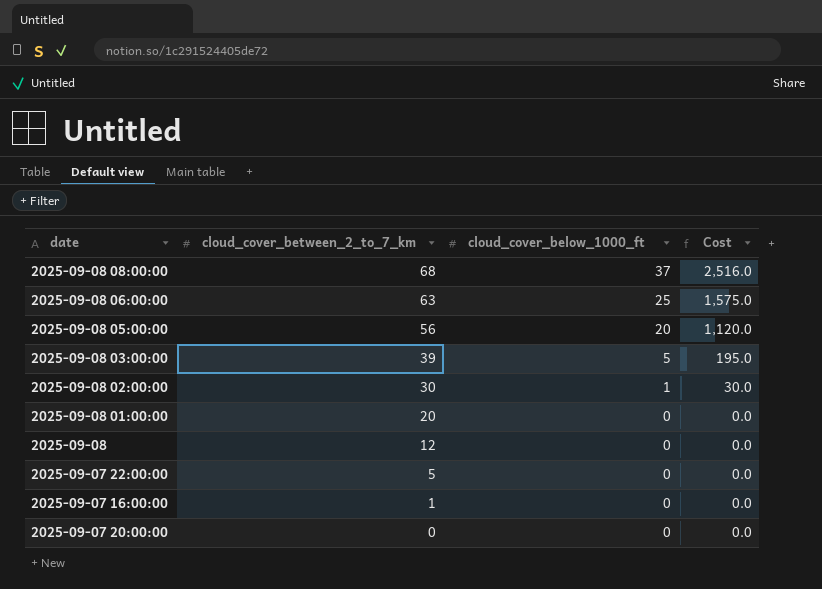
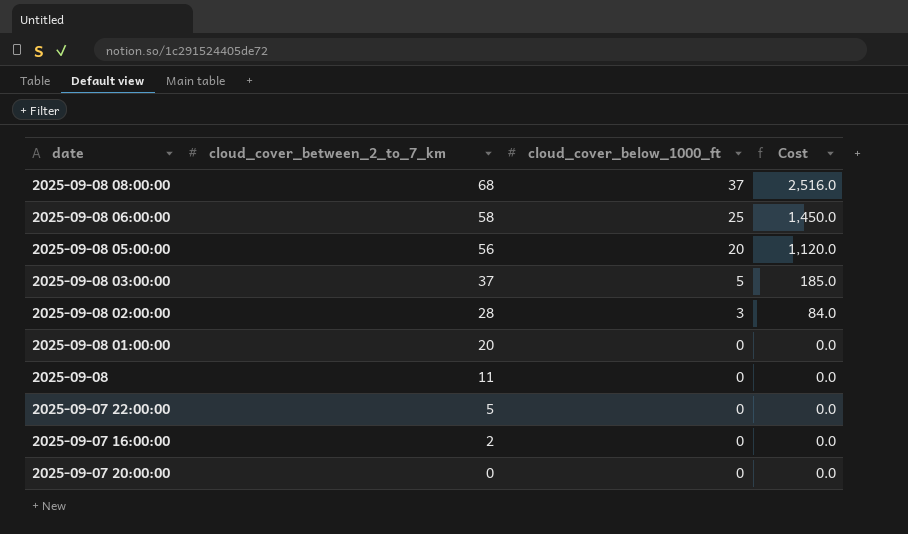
2025-09-08 06:00:00 | cloud_cover_between_2_to_7_km: 63 -> 58
2025-09-08 06:00:00 | Cost: 1,575.0 -> 1,450.0
2025-09-08 03:00:00 | cloud_cover_between_2_to_7_km: 39 -> 37
2025-09-08 03:00:00 | Cost: 195.0 -> 185.0
2025-09-08 02:00:00 | cloud_cover_between_2_to_7_km: 30 -> 28
2025-09-08 02:00:00 | cloud_cover_below_1000_ft: 1 -> 3
2025-09-08 02:00:00 | Cost: 30.0 -> 84.0
2025-09-08 | cloud_cover_between_2_to_7_km: 12 -> 11
2025-09-07 16:00:00 | cloud_cover_between_2_to_7_km: 1 -> 2

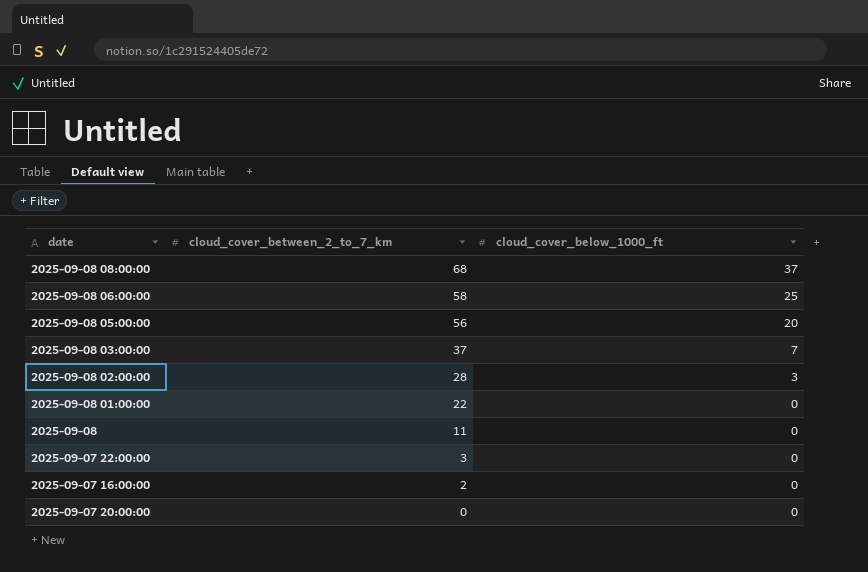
column Cost | formula: [cloud_cover_between_2_to_7_km] * [cloud_cover_below_1000_ft] -> none
2025-09-08 03:00:00 | cloud_cover_below_1000_ft: 5 -> 7
2025-09-08 01:00:00 | cloud_cover_between_2_to_7_km: 20 -> 22
2025-09-07 22:00:00 | cloud_cover_between_2_to_7_km: 5 -> 3

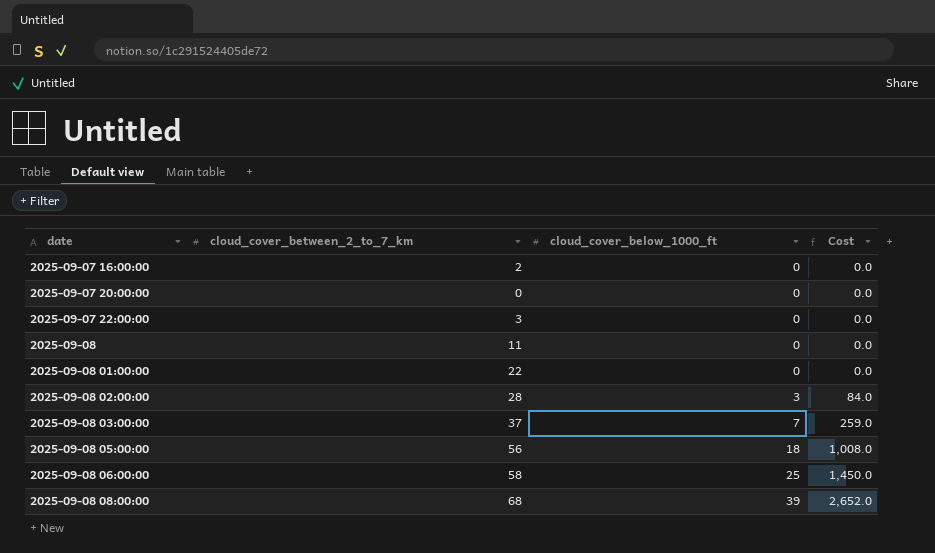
row order: cloud_cover_between_2_to_7_km descending -> date ascending
column Cost | formula: none -> [cloud_cover_between_2_to_7_km] * [cloud_cover_below_1000_ft]
2025-09-08 05:00:00 | cloud_cover_below_1000_ft: 20 -> 18
2025-09-08 08:00:00 | cloud_cover_below_1000_ft: 37 -> 39

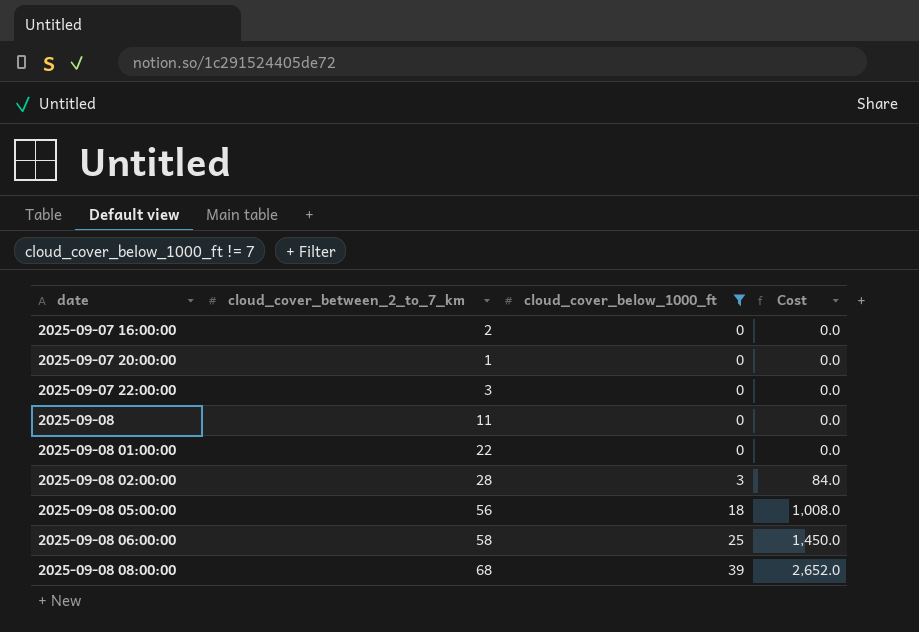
filter: none -> cloud_cover_below_1000_ft != 7
2025-09-07 20:00:00 | cloud_cover_between_2_to_7_km: 0 -> 1

